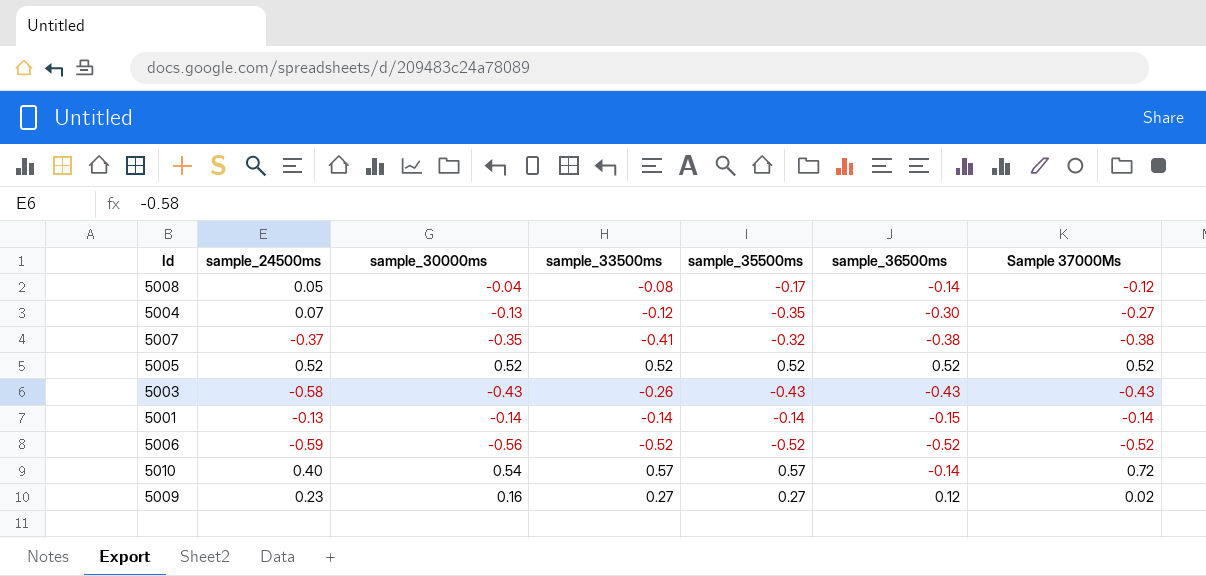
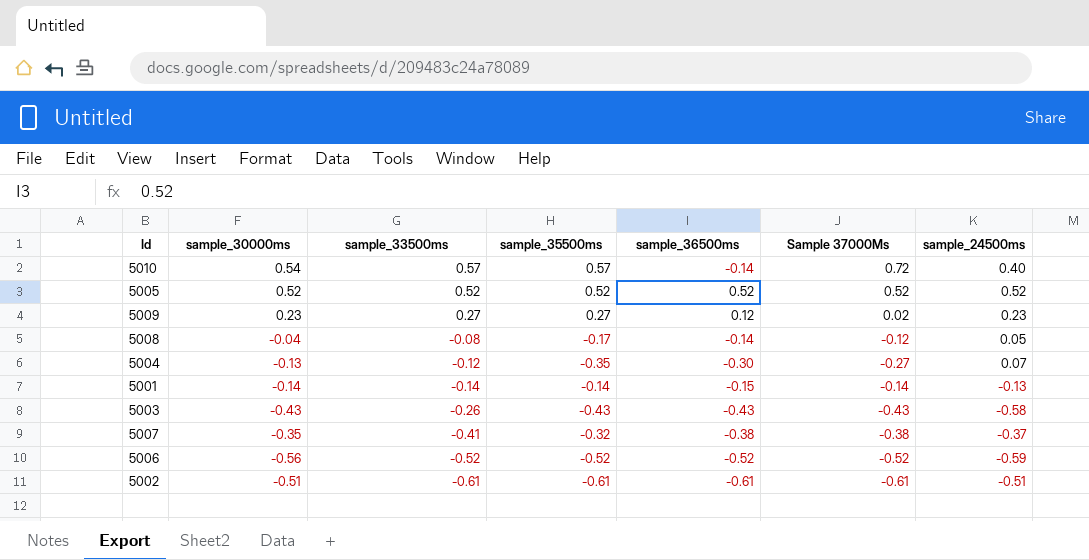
row order: none -> sample_33500ms descending
column sample_24500ms | position: 2 -> 7
5009 | sample_30000ms: 0.16 -> 0.23
row 5002: none -> -0.51 | -0.61 | -0.61 | -0.61 | -0.61 | -0.51

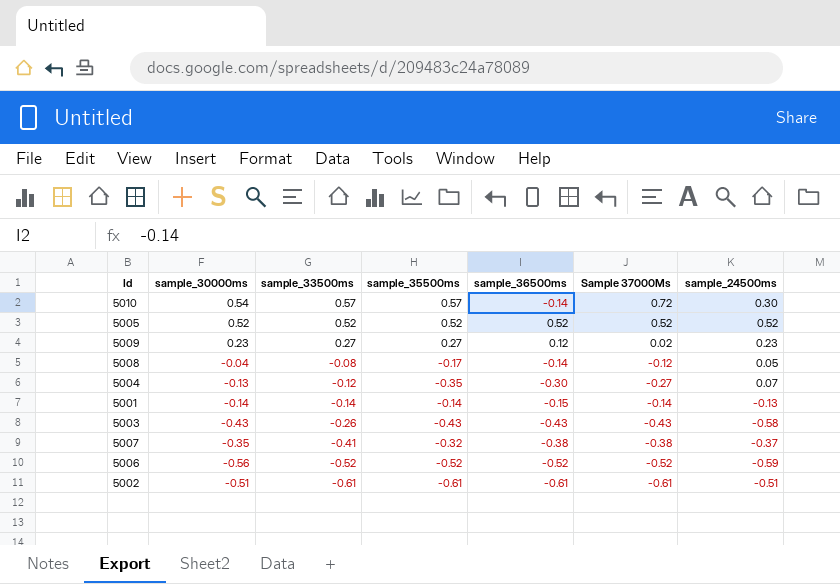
5010 | sample_24500ms: 0.40 -> 0.30

